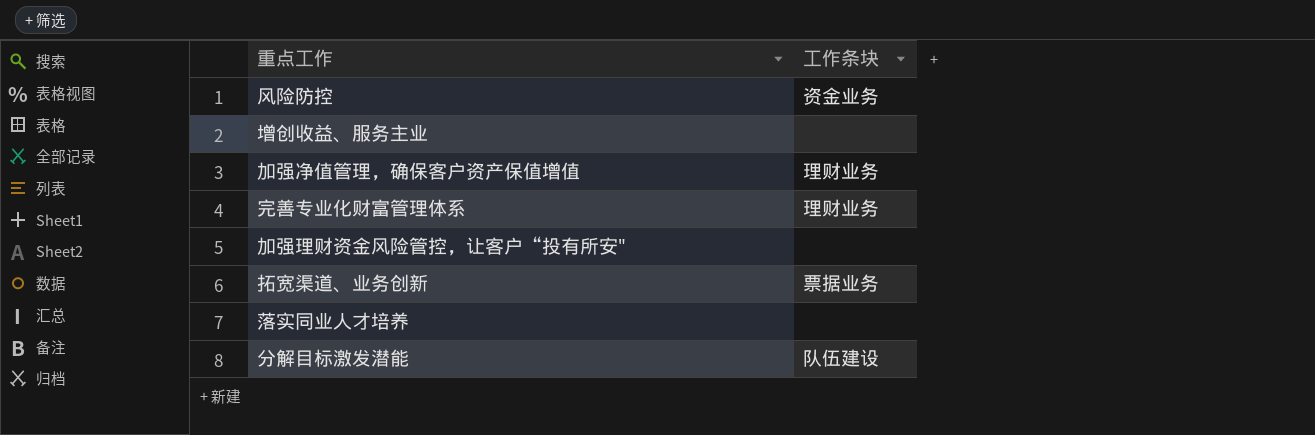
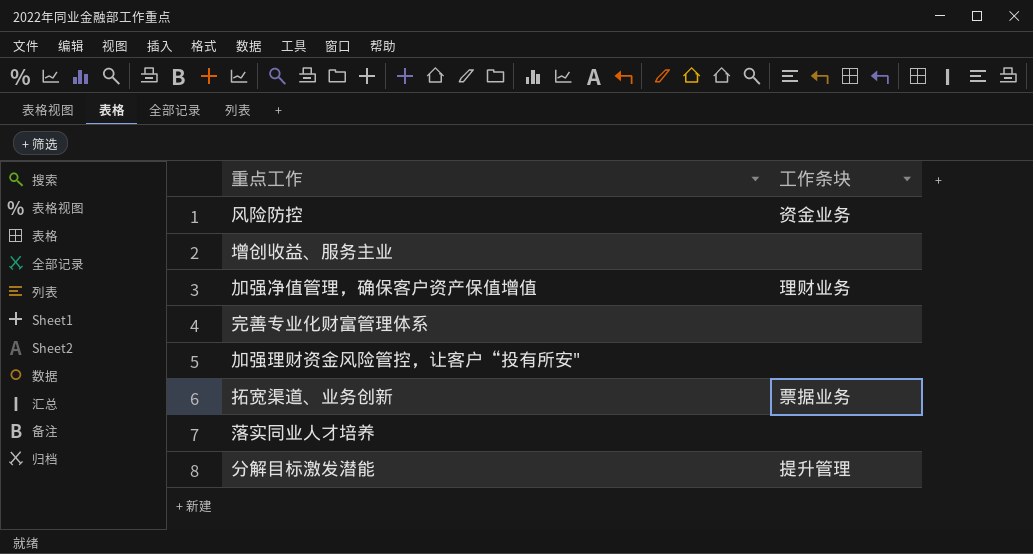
完善专业化财富管理体系 | 工作条块: 理财业务 -> none
分解目标激发潜能 | 工作条块: 队伍建设 -> 提升管理

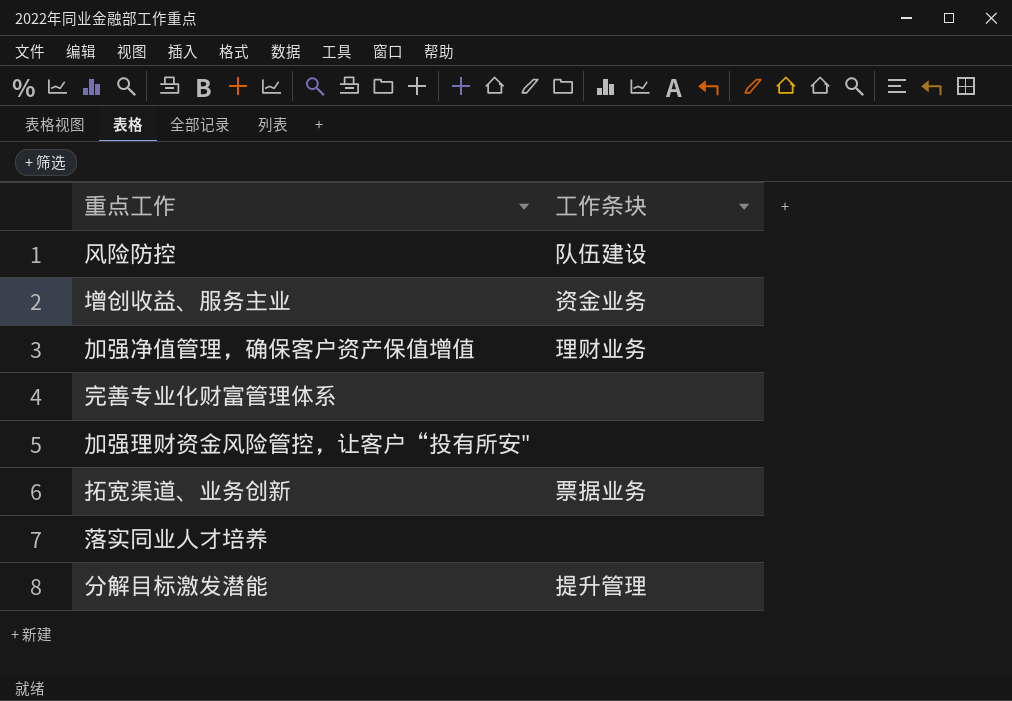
风险防控 | 工作条块: 资金业务 -> 队伍建设
增创收益、服务主业 | 工作条块: none -> 资金业务

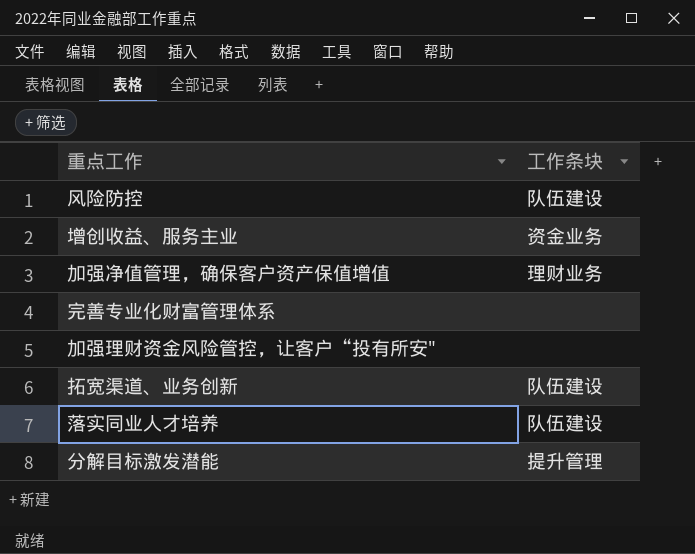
拓宽渠道、业务创新 | 工作条块: 票据业务 -> 队伍建设
落实同业人才培养 | 工作条块: none -> 队伍建设

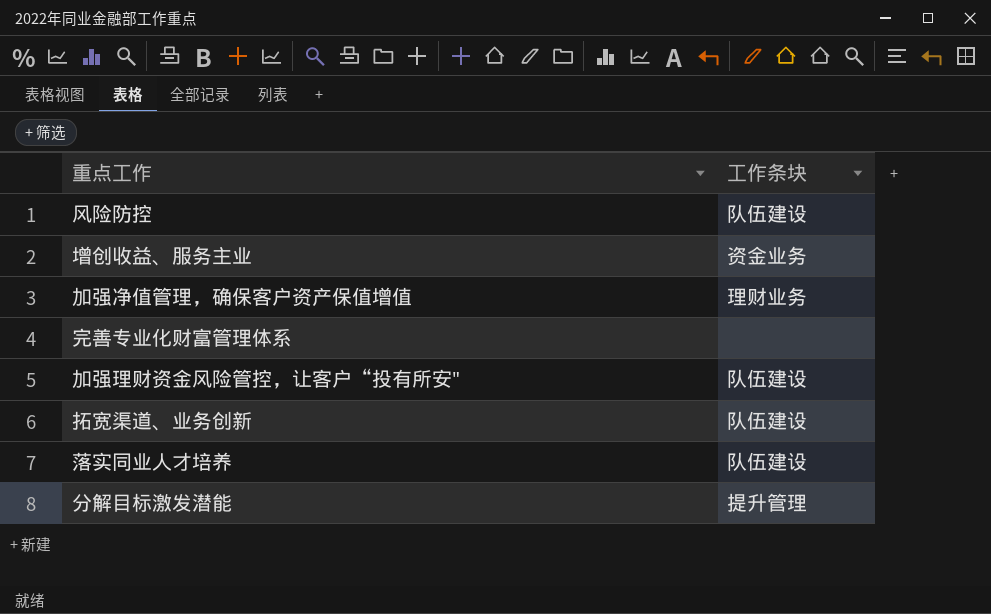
加强理财资金风险管控，让客户“投有所安" | 工作条块: none -> 队伍建设

